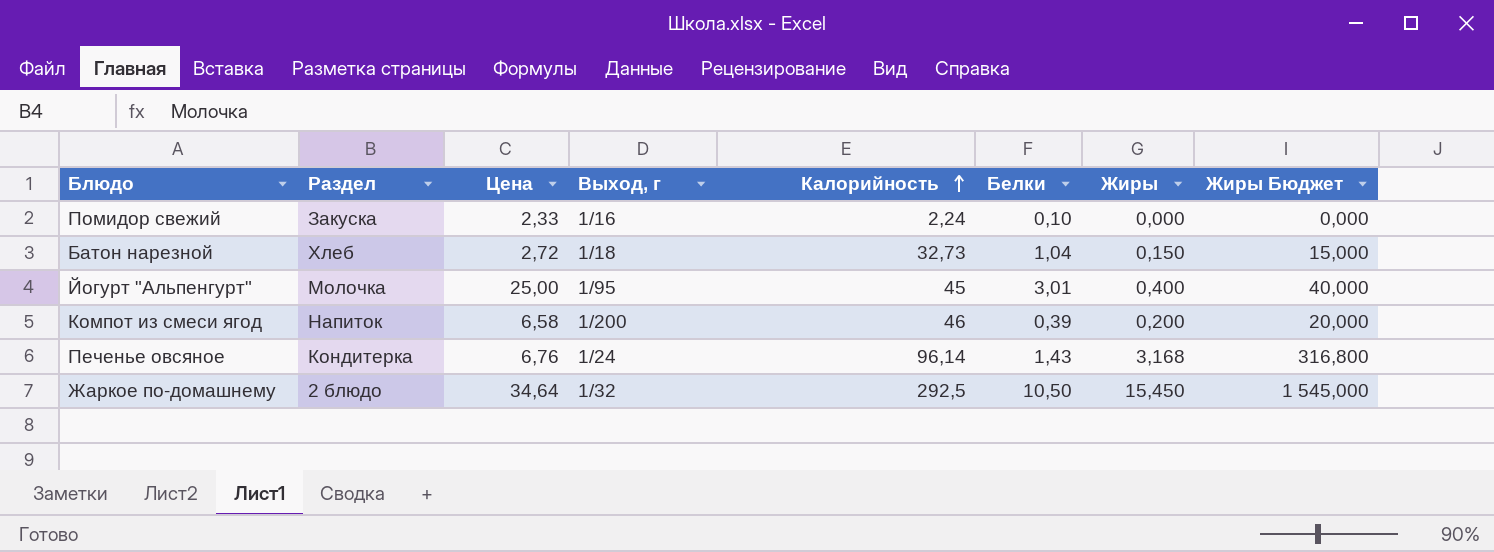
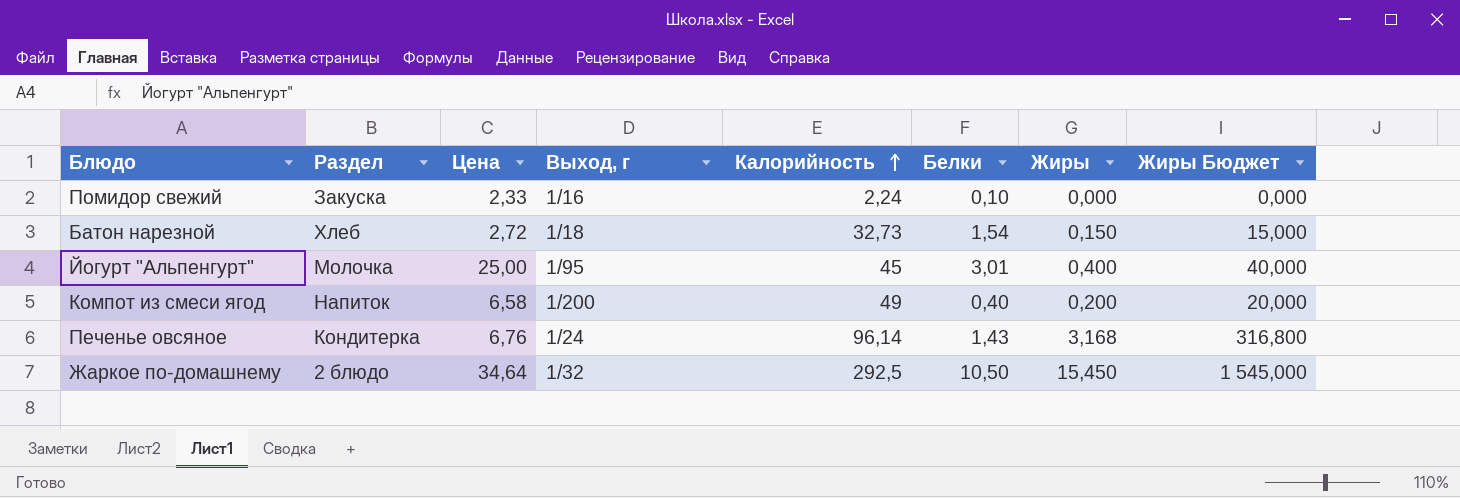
Батон нарезной | Белки: 1,04 -> 1,54
Компот из смеси ягод | Калорийность: 46 -> 49
Компот из смеси ягод | Белки: 0,39 -> 0,40

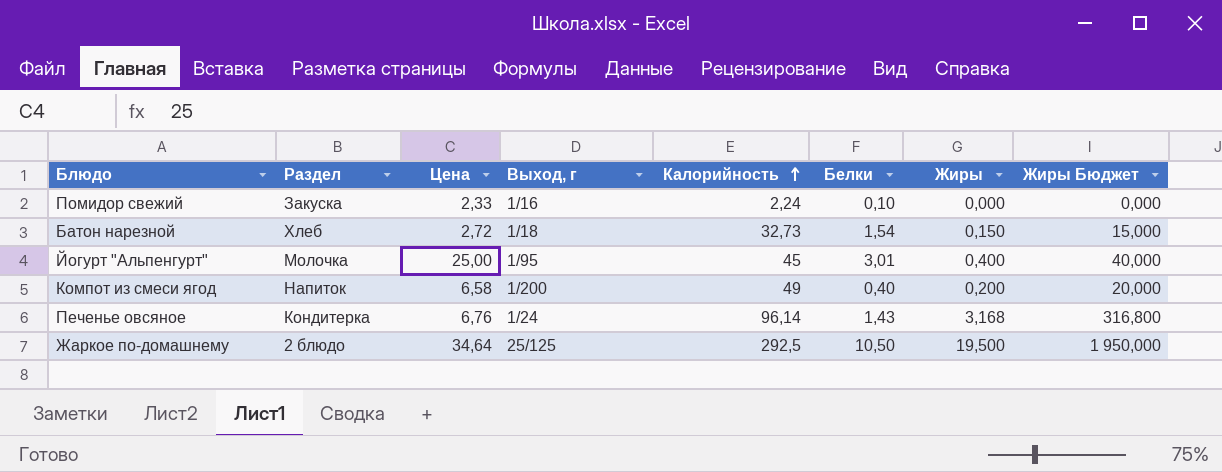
Жаркое по-домашнему | Выход, г: 1/32 -> 25/125
Жаркое по-домашнему | Жиры: 15,450 -> 19,500
Жаркое по-домашнему | Жиры Бюджет: 1 545,000 -> 1 950,000

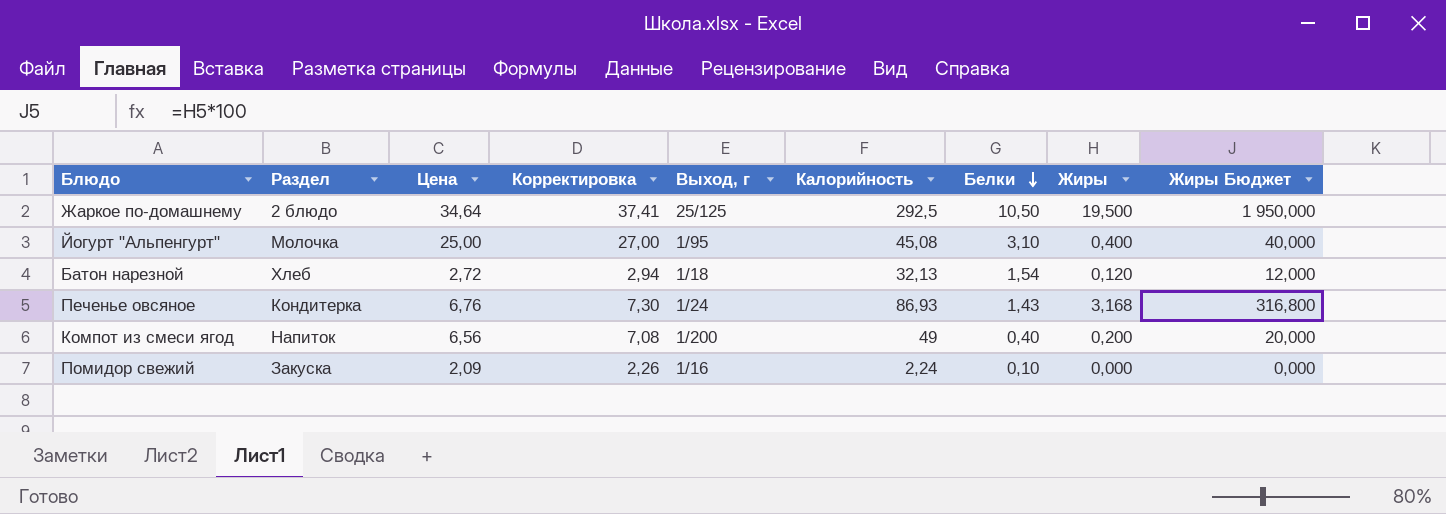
row order: Калорийность ascending -> Белки descending
column Корректировка | formula: none -> [Цена] * 1,08
Йогурт "Альпенгурт" | Калорийность: 45 -> 45,08
Йогурт "Альпенгурт" | Белки: 3,01 -> 3,10
Батон нарезной | Калорийность: 32,73 -> 32,13
Батон нарезной | Жиры: 0,150 -> 0,120
Батон нарезной | Жиры Бюджет: 15,000 -> 12,000
Печенье овсяное | Калорийность: 96,14 -> 86,93
Компот из смеси ягод | Цена: 6,58 -> 6,56
Помидор свежий | Цена: 2,33 -> 2,09

